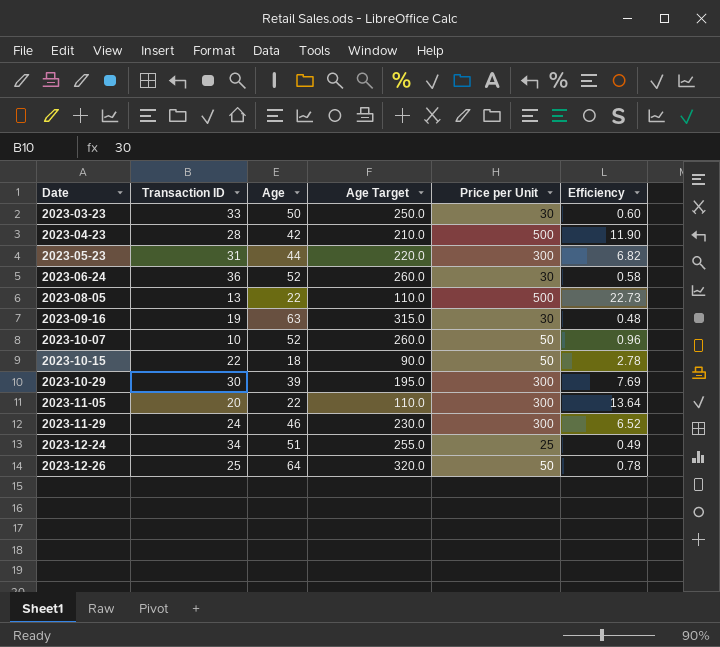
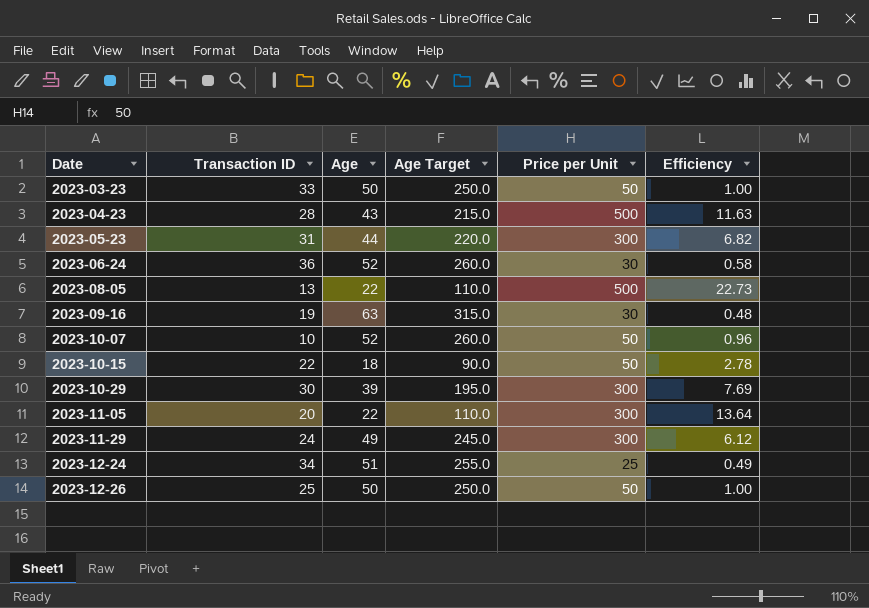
2023-03-23 | Price per Unit: 30 -> 50
2023-03-23 | Efficiency: 0.60 -> 1.00
2023-04-23 | Age: 42 -> 43
2023-04-23 | Age Target: 210.0 -> 215.0
2023-04-23 | Efficiency: 11.90 -> 11.63
2023-11-29 | Age: 46 -> 49
2023-11-29 | Age Target: 230.0 -> 245.0
2023-11-29 | Efficiency: 6.52 -> 6.12
2023-12-26 | Age: 64 -> 50
2023-12-26 | Age Target: 320.0 -> 250.0
2023-12-26 | Efficiency: 0.78 -> 1.00

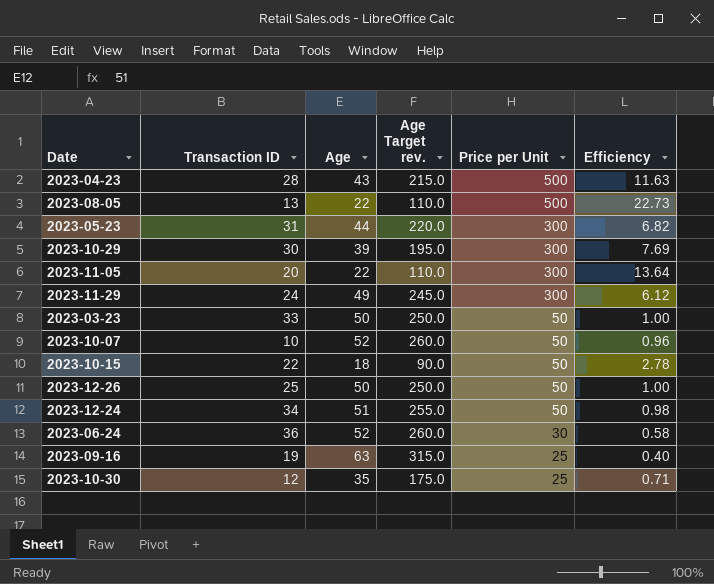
row order: Date ascending -> Price per Unit descending
column name: Age Target -> Age Target rev.
2023-12-24 | Price per Unit: 25 -> 50
2023-12-24 | Efficiency: 0.49 -> 0.98
2023-09-16 | Price per Unit: 30 -> 25
2023-09-16 | Efficiency: 0.48 -> 0.40
row 2023-10-30: none -> 12 | 35 | 175.0 | 25 | 0.71

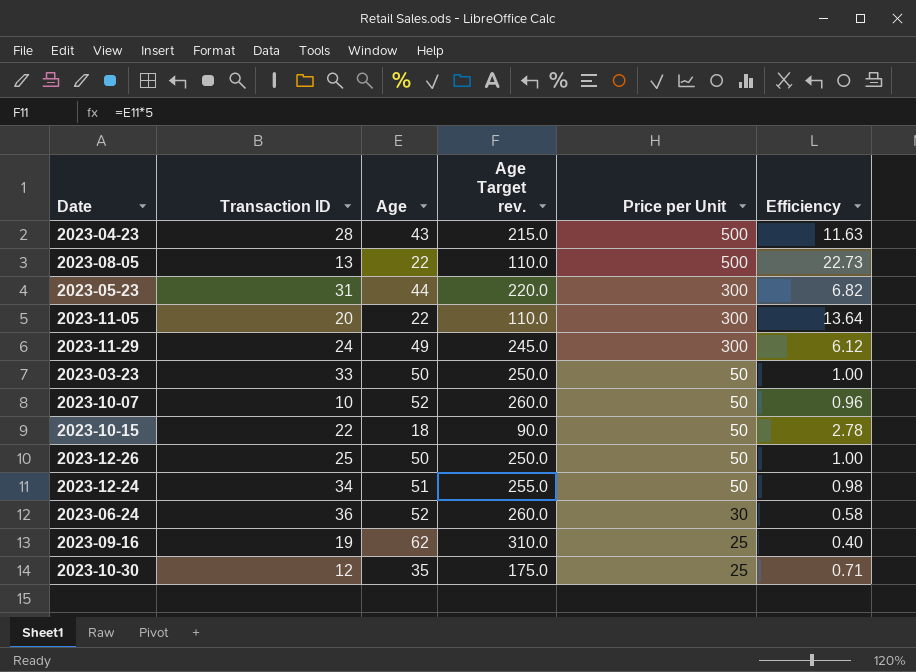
row 2023-10-29: 30 | 39 | 195.0 | 300 | 7.69 -> none
2023-09-16 | Age: 63 -> 62
2023-09-16 | Age Target rev.: 315.0 -> 310.0

